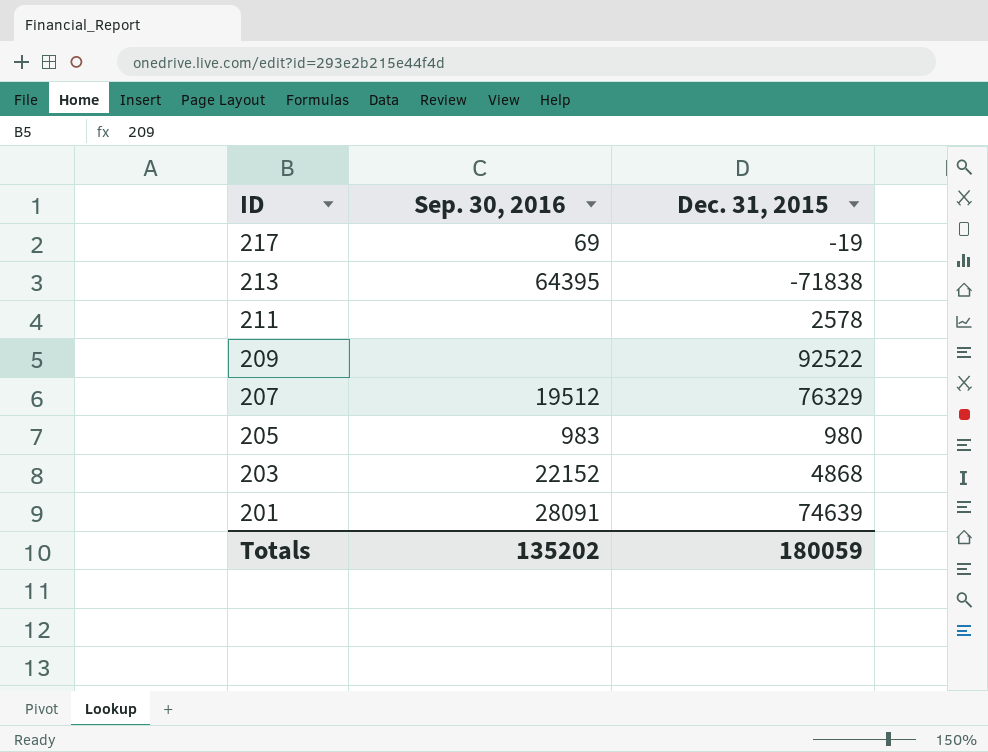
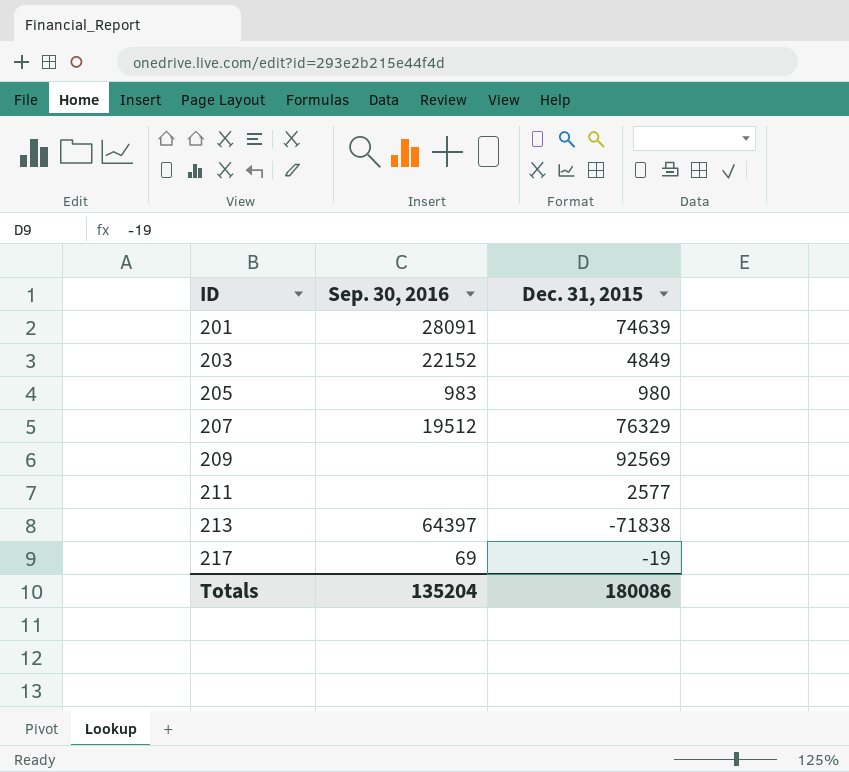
row order: ID descending -> ID ascending
203 | Dec. 31, 2015: 4868 -> 4849
209 | Dec. 31, 2015: 92522 -> 92569
211 | Dec. 31, 2015: 2578 -> 2577
213 | Sep. 30, 2016: 64395 -> 64397
Totals | Sep. 30, 2016: 135202 -> 135204
Totals | Dec. 31, 2015: 180059 -> 180086

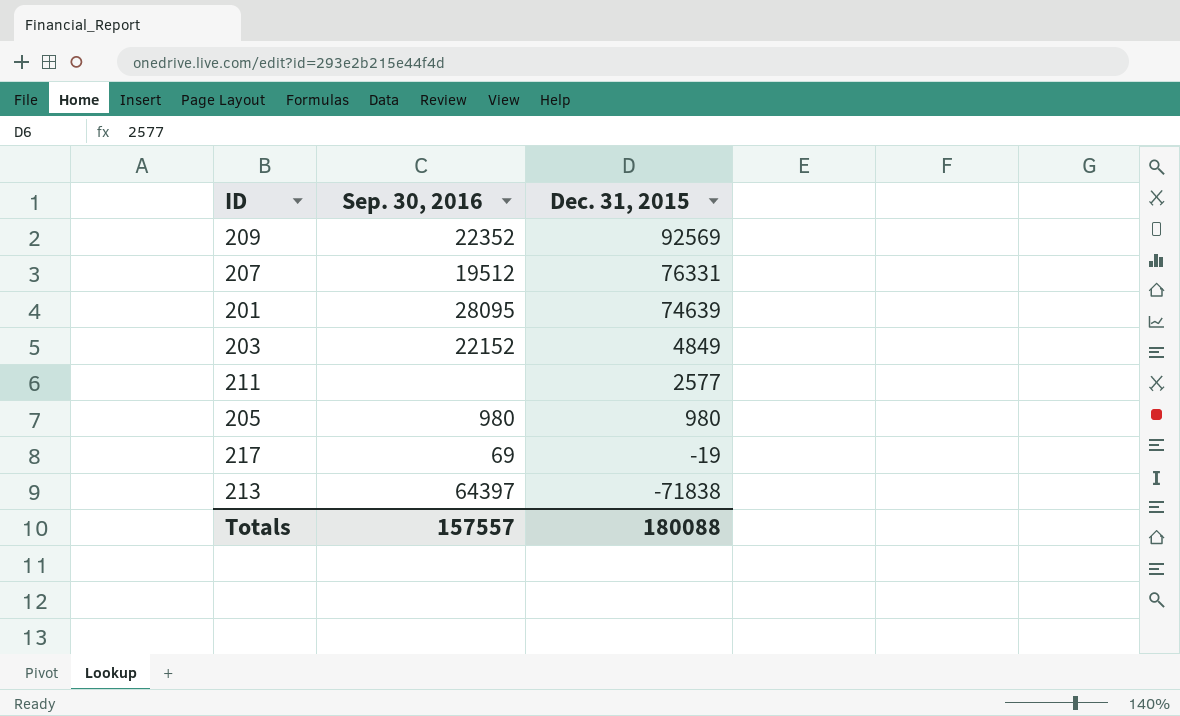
row order: ID ascending -> Dec. 31, 2015 descending
209 | Sep. 30, 2016: none -> 22352
207 | Dec. 31, 2015: 76329 -> 76331
201 | Sep. 30, 2016: 28091 -> 28095
205 | Sep. 30, 2016: 983 -> 980
Totals | Sep. 30, 2016: 135204 -> 157557
Totals | Dec. 31, 2015: 180086 -> 180088

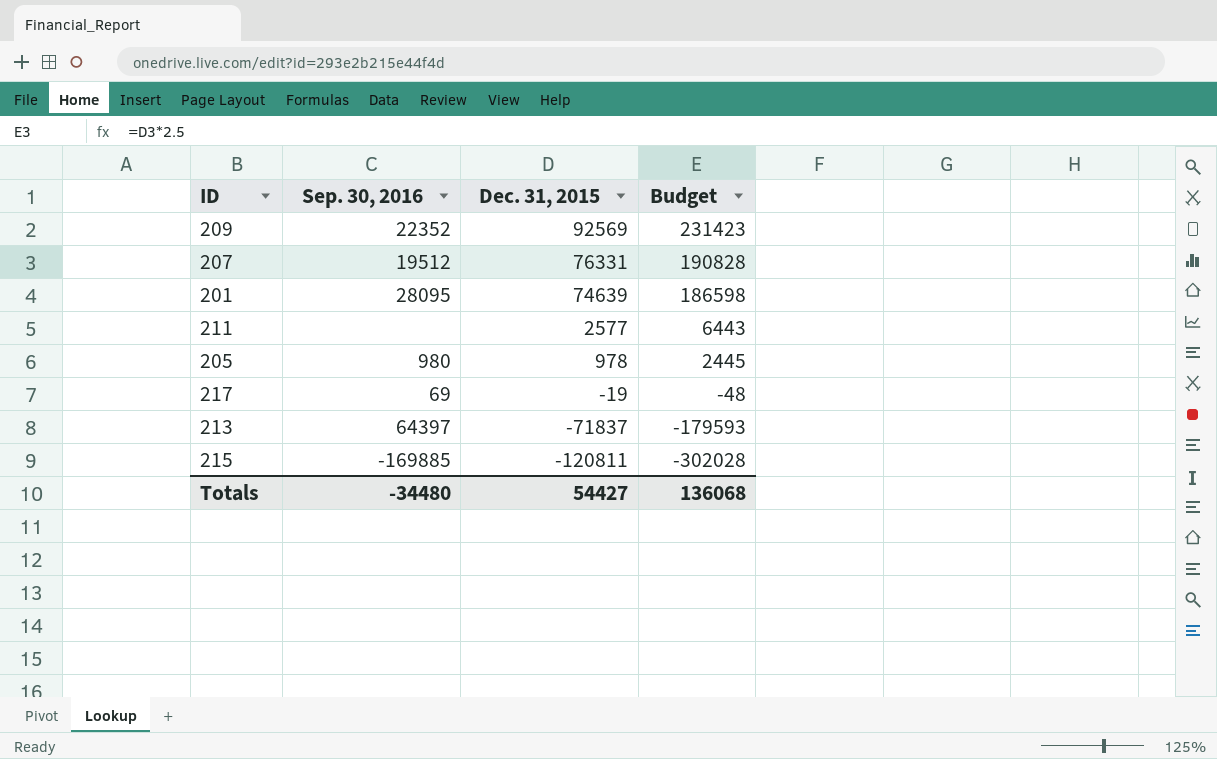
column Budget | formula: none -> [Dec. 31, 2015] * 2.5
row 203: 22152 | 4849 -> none
205 | Dec. 31, 2015: 980 -> 978
213 | Dec. 31, 2015: -71838 -> -71837
row 215: none -> -169885 | -120811 | -302028
Totals | Sep. 30, 2016: 157557 -> -34480
Totals | Dec. 31, 2015: 180088 -> 54427

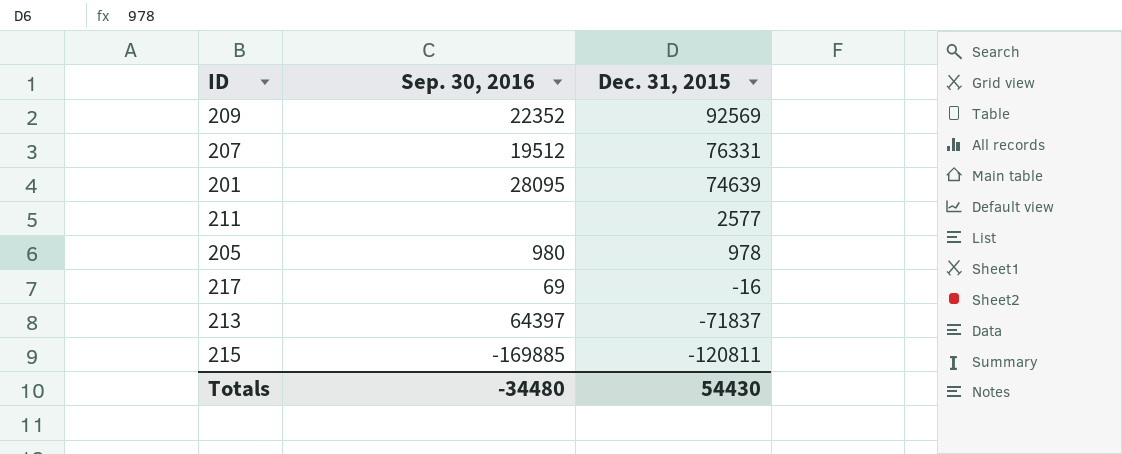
column Budget | formula: [Dec. 31, 2015] * 2.5 -> none
217 | Dec. 31, 2015: -19 -> -16
Totals | Dec. 31, 2015: 54427 -> 54430

